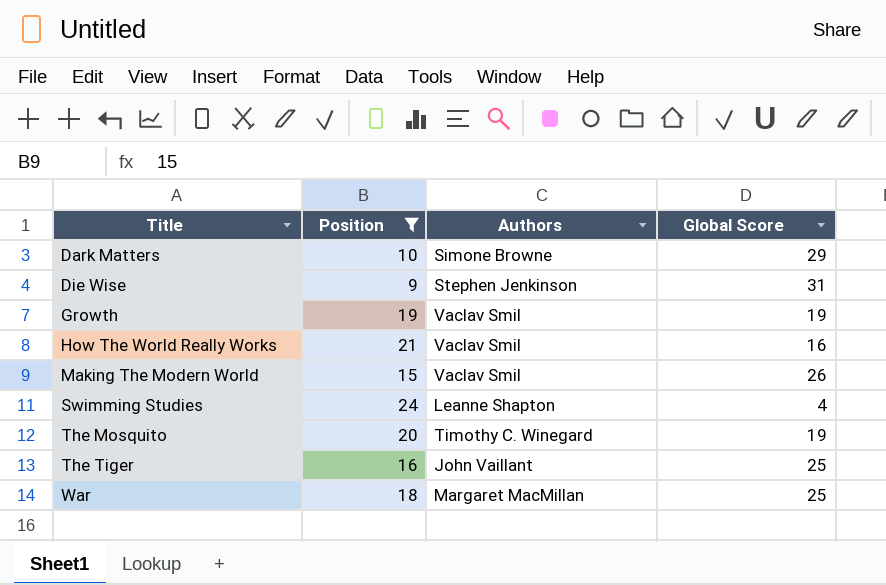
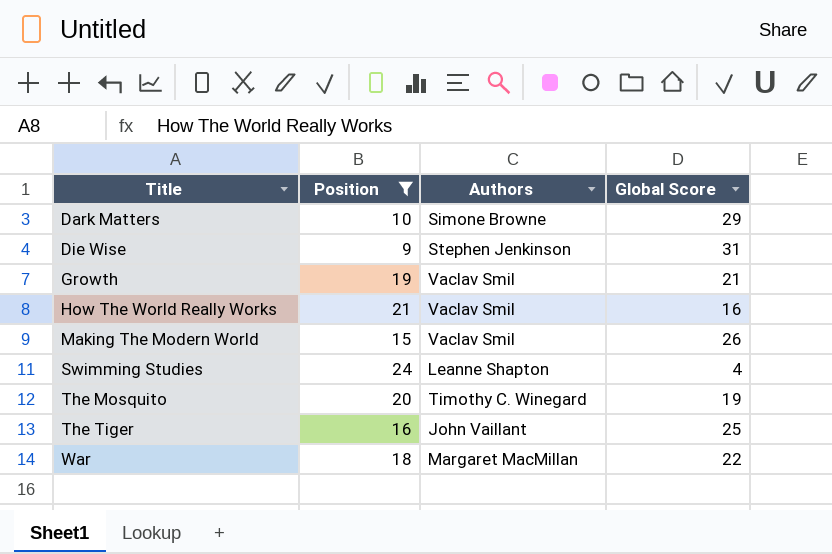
Growth | Global Score: 19 -> 21
War | Global Score: 25 -> 22

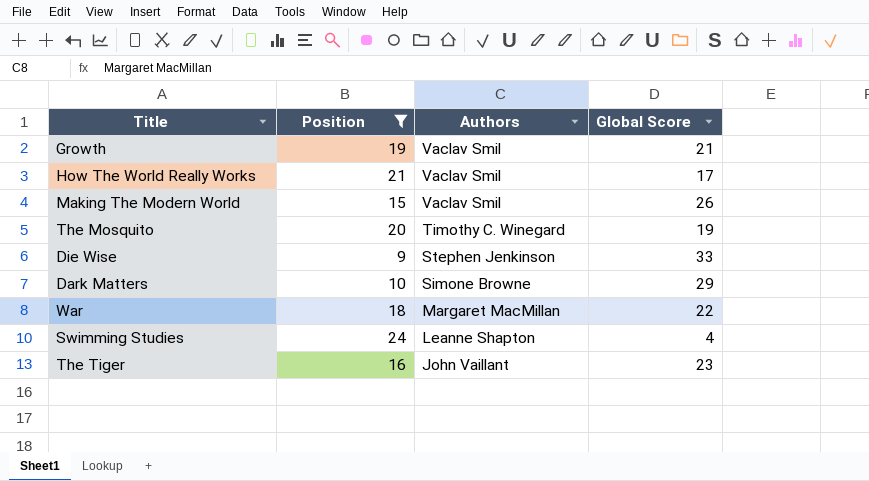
row order: Title ascending -> Authors descending
How The World Really Works | Global Score: 16 -> 17
Die Wise | Global Score: 31 -> 33
The Tiger | Global Score: 25 -> 23

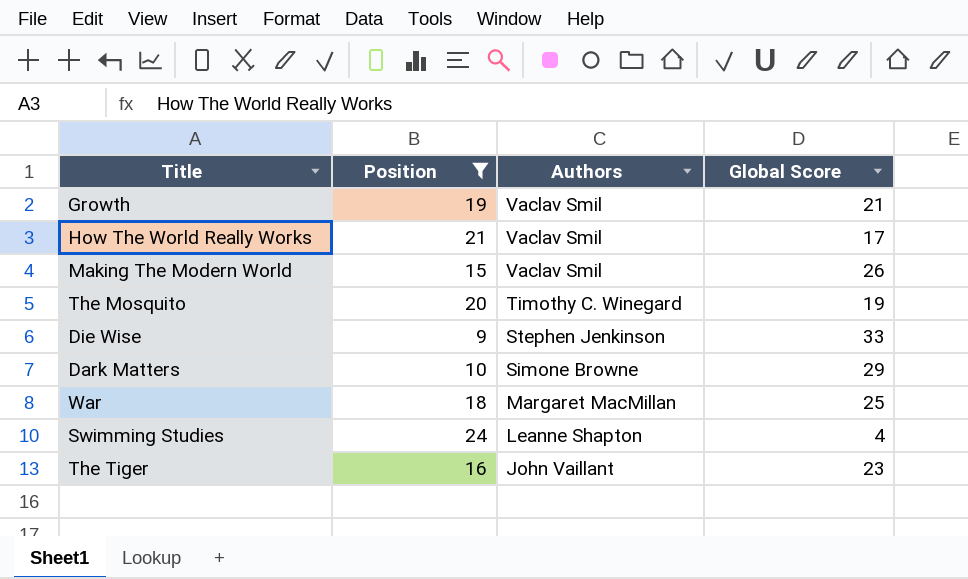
War | Global Score: 22 -> 25

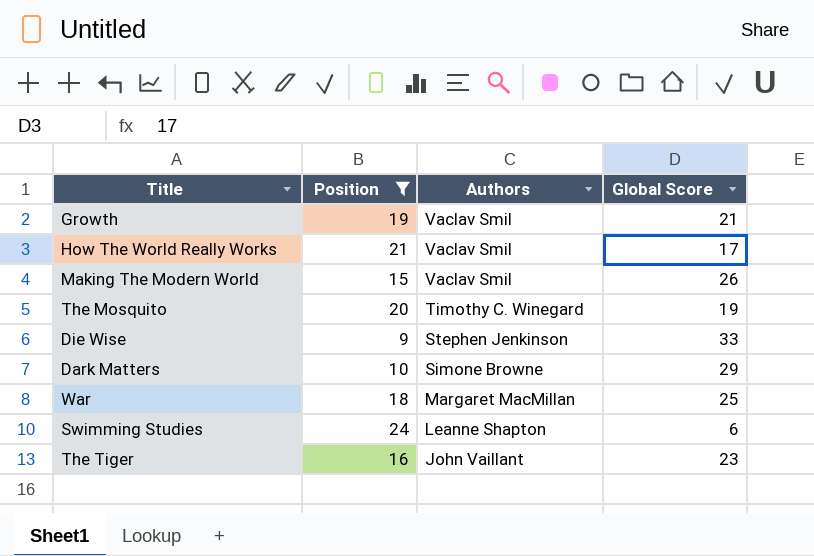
Swimming Studies | Global Score: 4 -> 6

